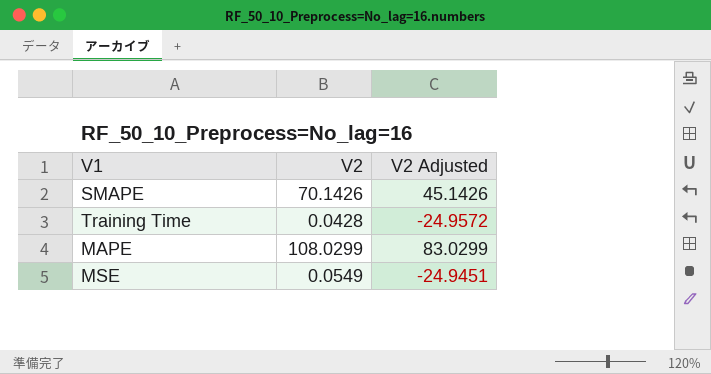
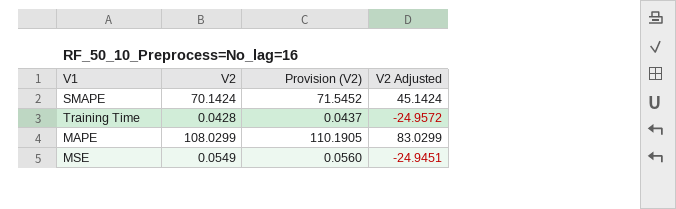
column Provision (V2) | formula: none -> [V2] * 1.02
SMAPE | V2: 70.1426 -> 70.1424
SMAPE | V2 Adjusted: 45.1426 -> 45.1424

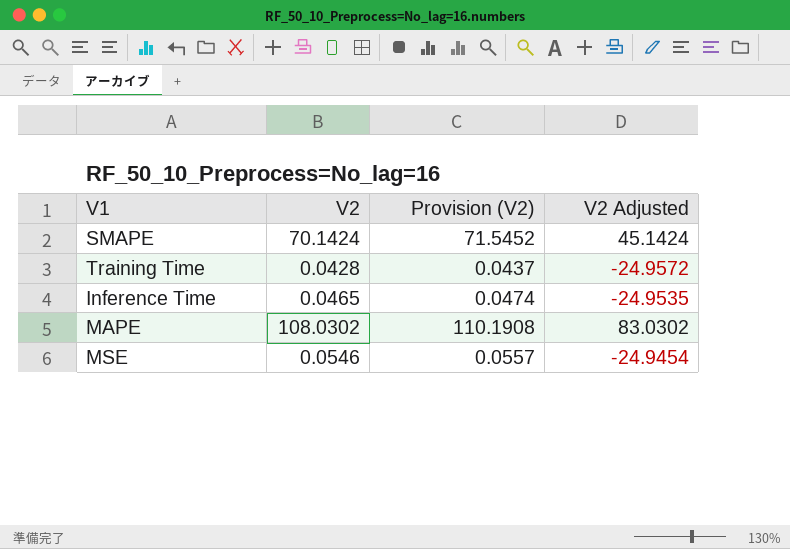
row Inference Time: none -> 0.0465 | 0.0474 | -24.9535
MAPE | V2: 108.0299 -> 108.0302
MAPE | Provision (V2): 110.1905 -> 110.1908
MAPE | V2 Adjusted: 83.0299 -> 83.0302
MSE | V2: 0.0549 -> 0.0546
MSE | Provision (V2): 0.0560 -> 0.0557
MSE | V2 Adjusted: -24.9451 -> -24.9454

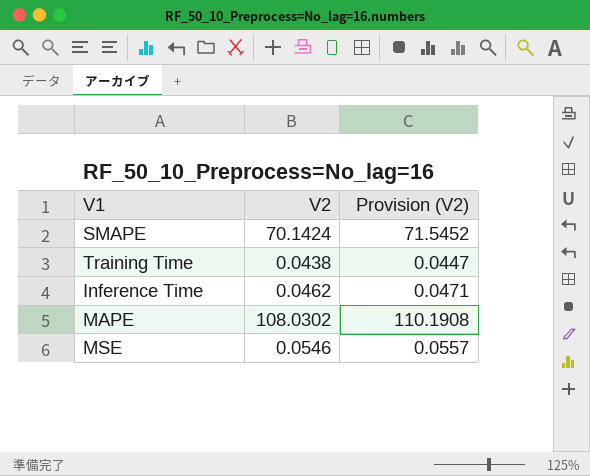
column V2 Adjusted | formula: [V2] - 25 -> none
Training Time | V2: 0.0428 -> 0.0438
Training Time | Provision (V2): 0.0437 -> 0.0447
Inference Time | V2: 0.0465 -> 0.0462
Inference Time | Provision (V2): 0.0474 -> 0.0471

